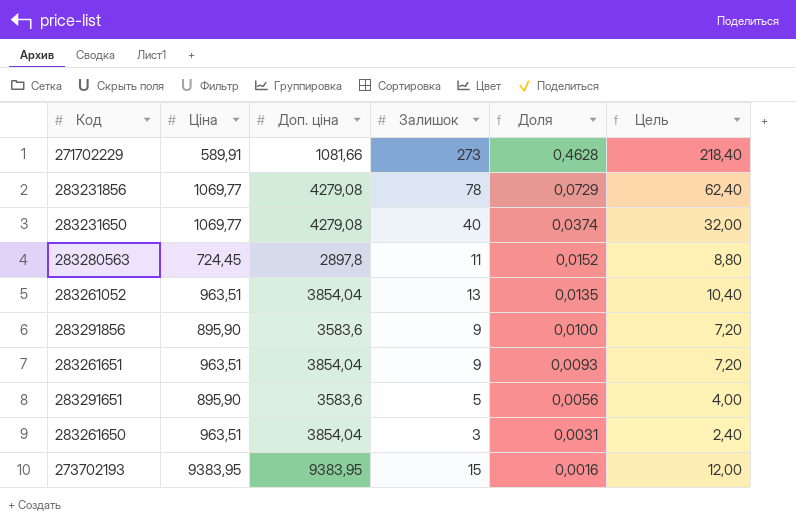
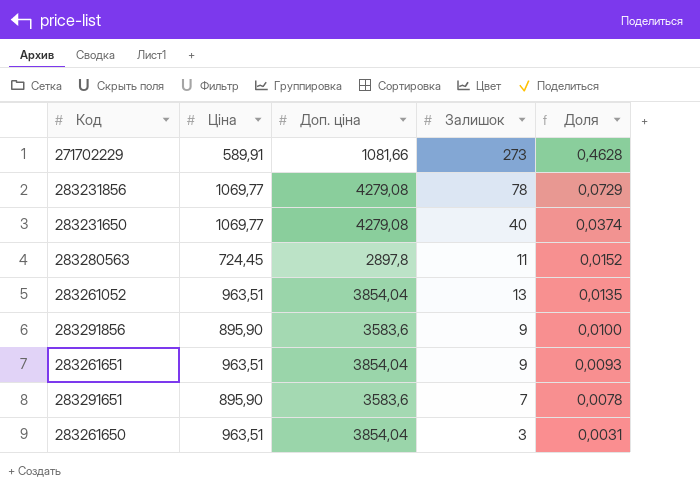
column Цель | formula: [Залишок] * 0,8 -> none
row 273702193: 9383,95 | 9383,95 | 15 | 0,0016 | 12,00 -> none
283291651 | Залишок: 5 -> 7
283291651 | Доля: 0,0056 -> 0,0078

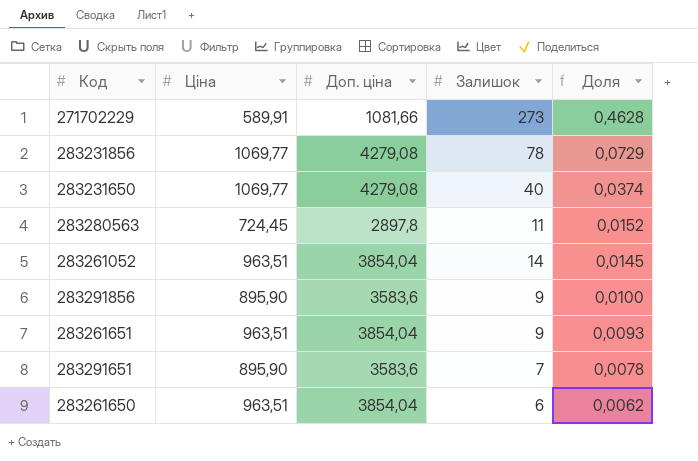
283261052 | Залишок: 13 -> 14
283261052 | Доля: 0,0135 -> 0,0145
283261650 | Залишок: 3 -> 6
283261650 | Доля: 0,0031 -> 0,0062

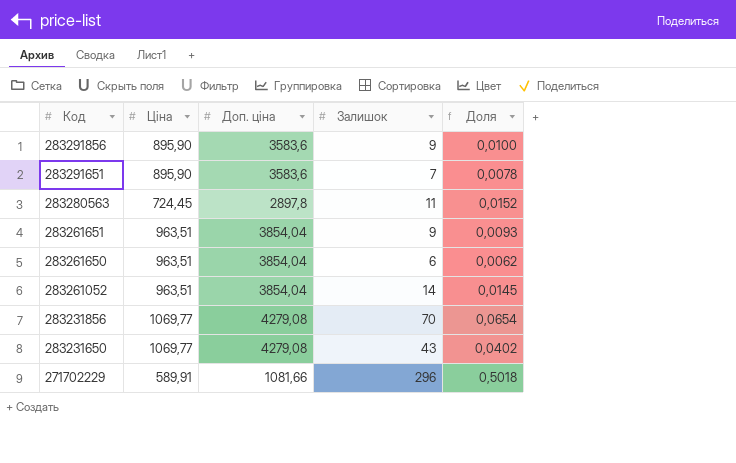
row order: Доля descending -> Код descending
283231856 | Залишок: 78 -> 70
283231856 | Доля: 0,0729 -> 0,0654
283231650 | Залишок: 40 -> 43
283231650 | Доля: 0,0374 -> 0,0402
271702229 | Залишок: 273 -> 296
271702229 | Доля: 0,4628 -> 0,5018

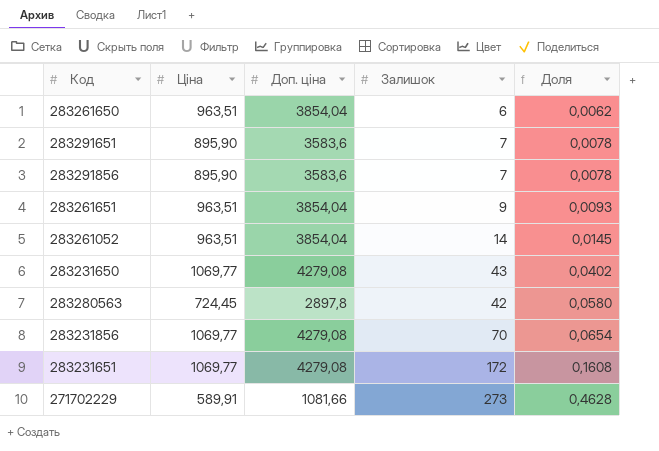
row order: Код descending -> Доля ascending
283291856 | Залишок: 9 -> 7
283291856 | Доля: 0,0100 -> 0,0078
283280563 | Залишок: 11 -> 42
283280563 | Доля: 0,0152 -> 0,0580
row 283231651: none -> 1069,77 | 4279,08 | 172 | 0,1608
271702229 | Залишок: 296 -> 273
271702229 | Доля: 0,5018 -> 0,4628

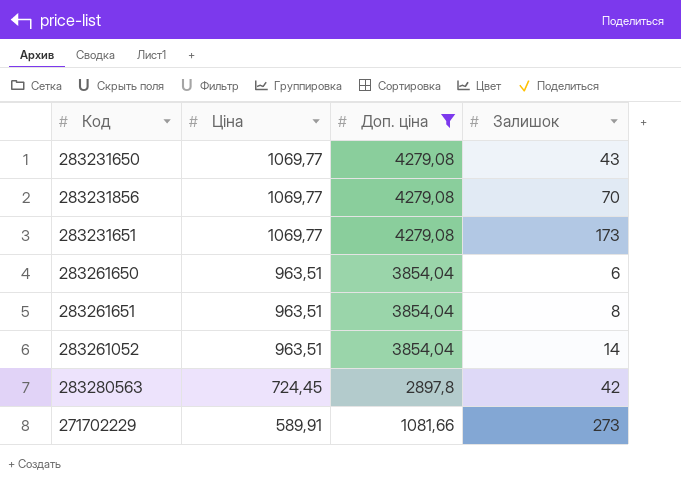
filter: none -> Доп. ціна != 3583,6
row order: Доля ascending -> Ціна descending
column Доля | formula: [Залишок] / [Ціна] -> none
283231651 | Залишок: 172 -> 173
283261651 | Залишок: 9 -> 8

